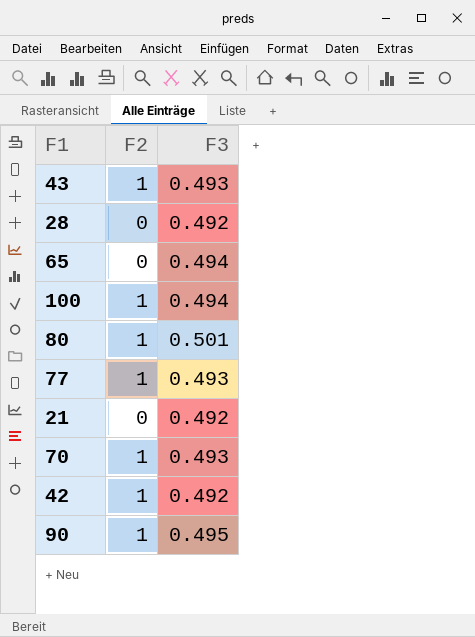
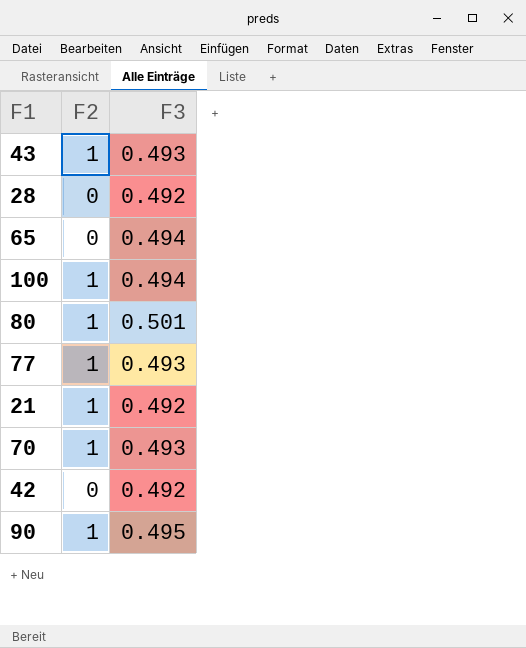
21 | F2: 0 -> 1
42 | F2: 1 -> 0

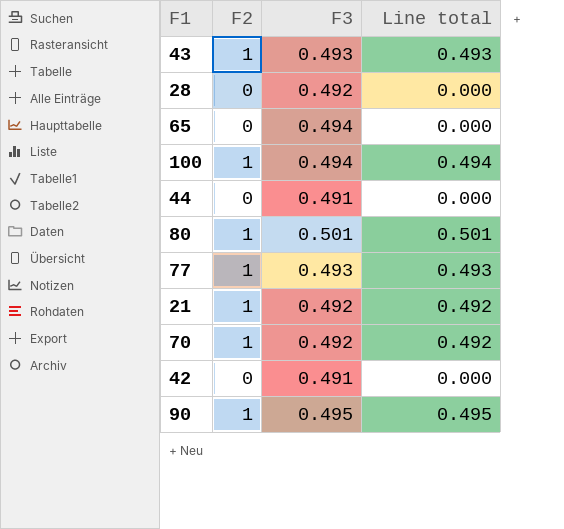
column Line total | formula: none -> [F2] * [F3]
row 44: none -> 0 | 0.491 | 0.000
70 | F3: 0.493 -> 0.492
42 | F3: 0.492 -> 0.491

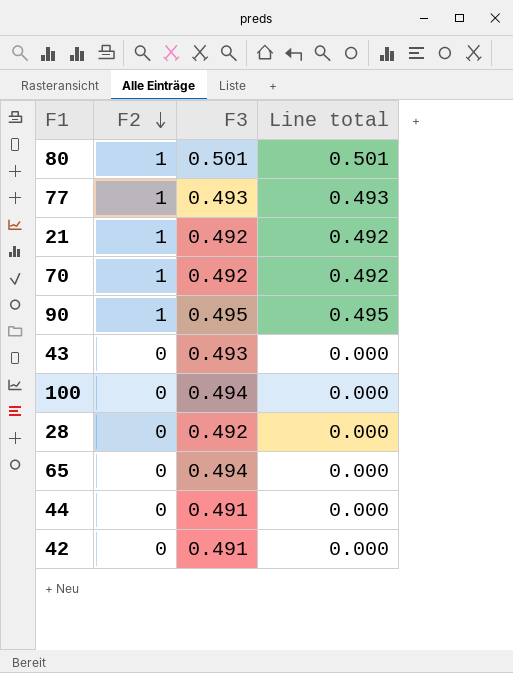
row order: none -> F2 descending
43 | F2: 1 -> 0
43 | Line total: 0.493 -> 0.000
100 | F2: 1 -> 0
100 | Line total: 0.494 -> 0.000

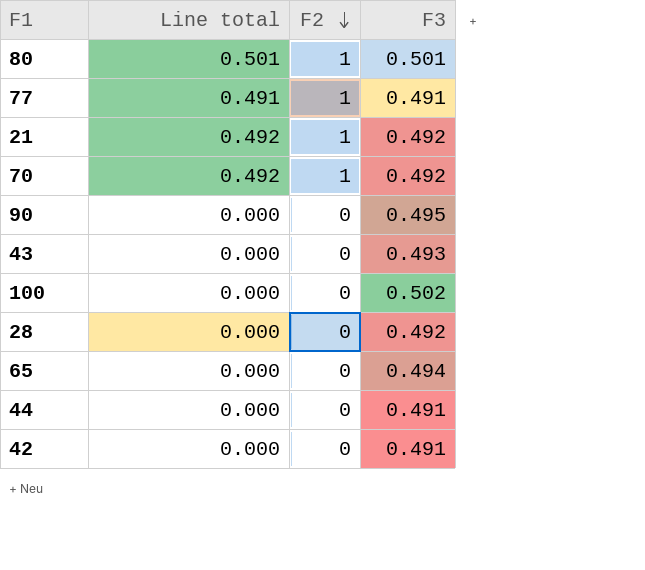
column Line total | position: 4 -> 2
77 | Line total: 0.493 -> 0.491
77 | F3: 0.493 -> 0.491
90 | Line total: 0.495 -> 0.000
90 | F2: 1 -> 0
100 | F3: 0.494 -> 0.502

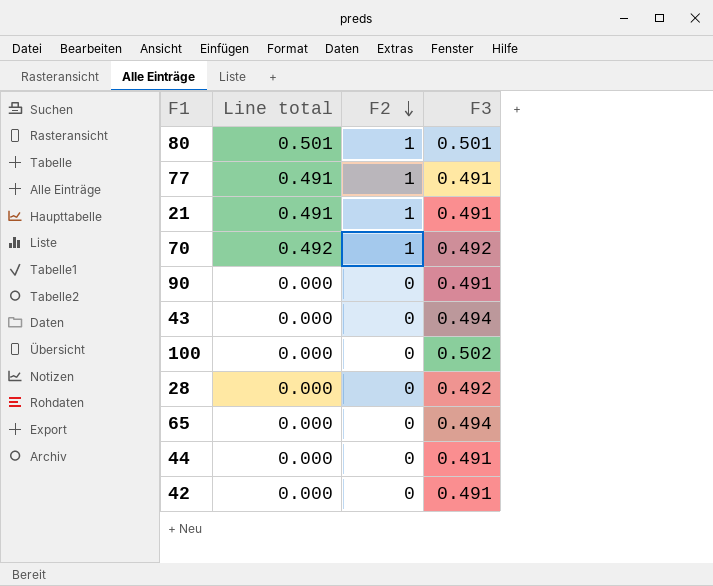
21 | Line total: 0.492 -> 0.491
21 | F3: 0.492 -> 0.491
90 | F3: 0.495 -> 0.491
43 | F3: 0.493 -> 0.494

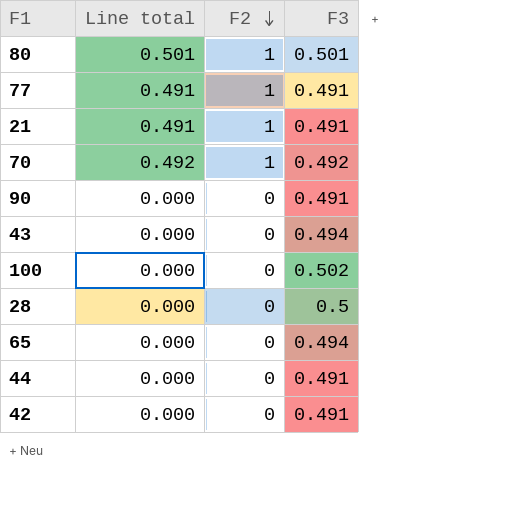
28 | F3: 0.492 -> 0.5

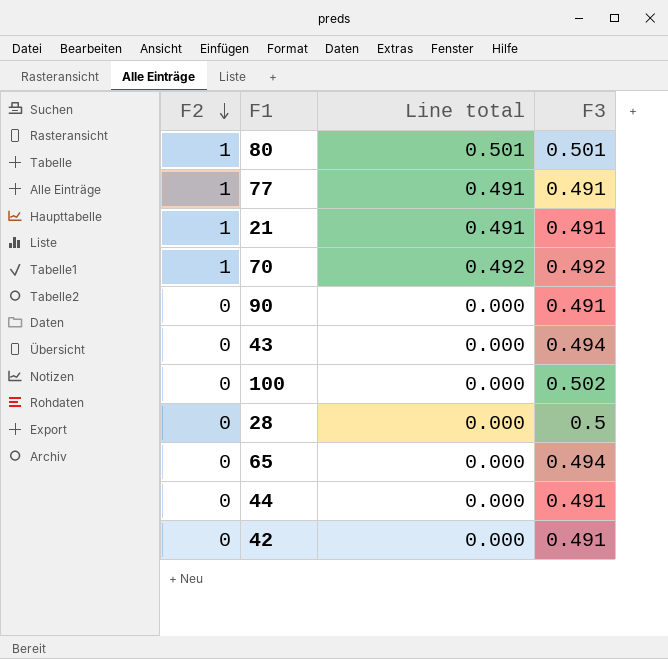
column F2 | position: 3 -> 1

